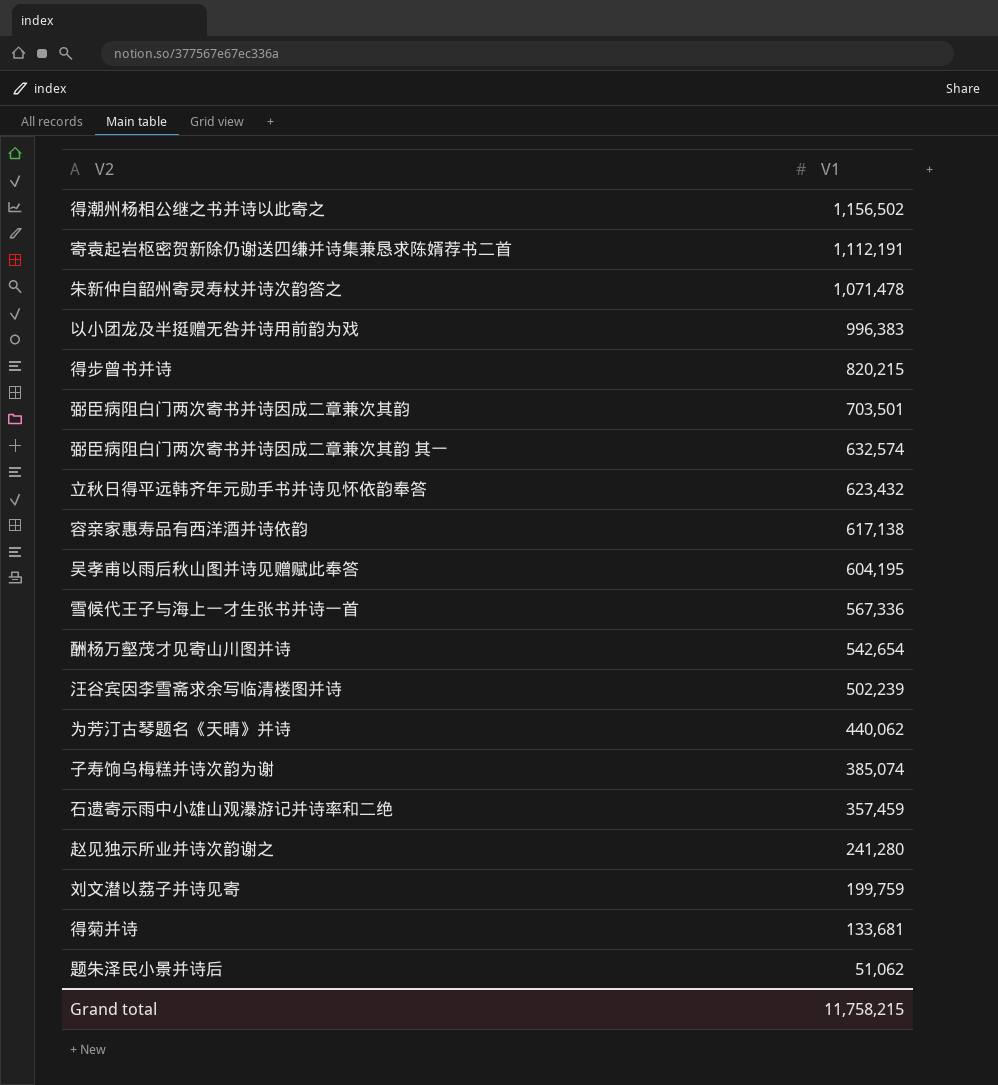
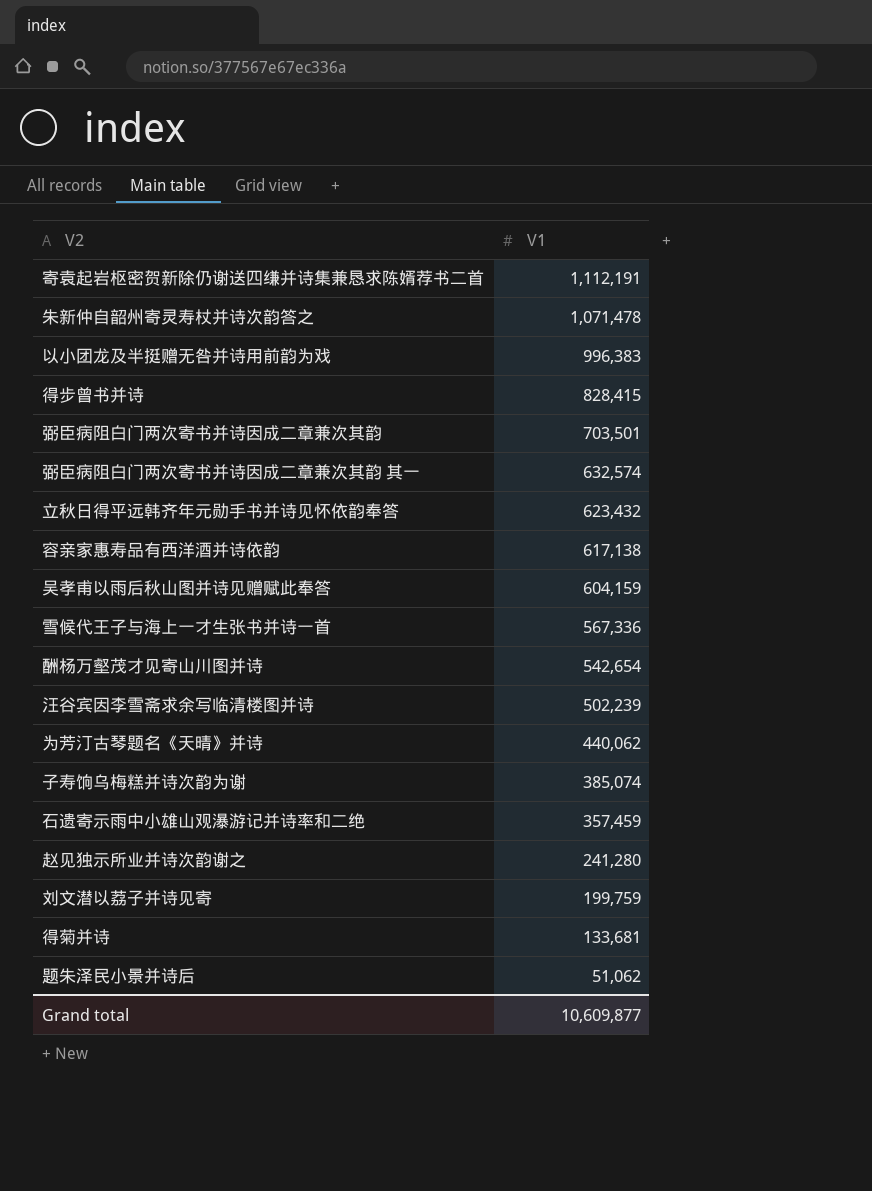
row 得潮州杨相公继之书并诗以此寄之: 1,156,502 -> none
得步曾书并诗 | V1: 820,215 -> 828,415
吴孝甫以雨后秋山图并诗见赠赋此奉答 | V1: 604,195 -> 604,159
Grand total | V1: 11,758,215 -> 10,609,877

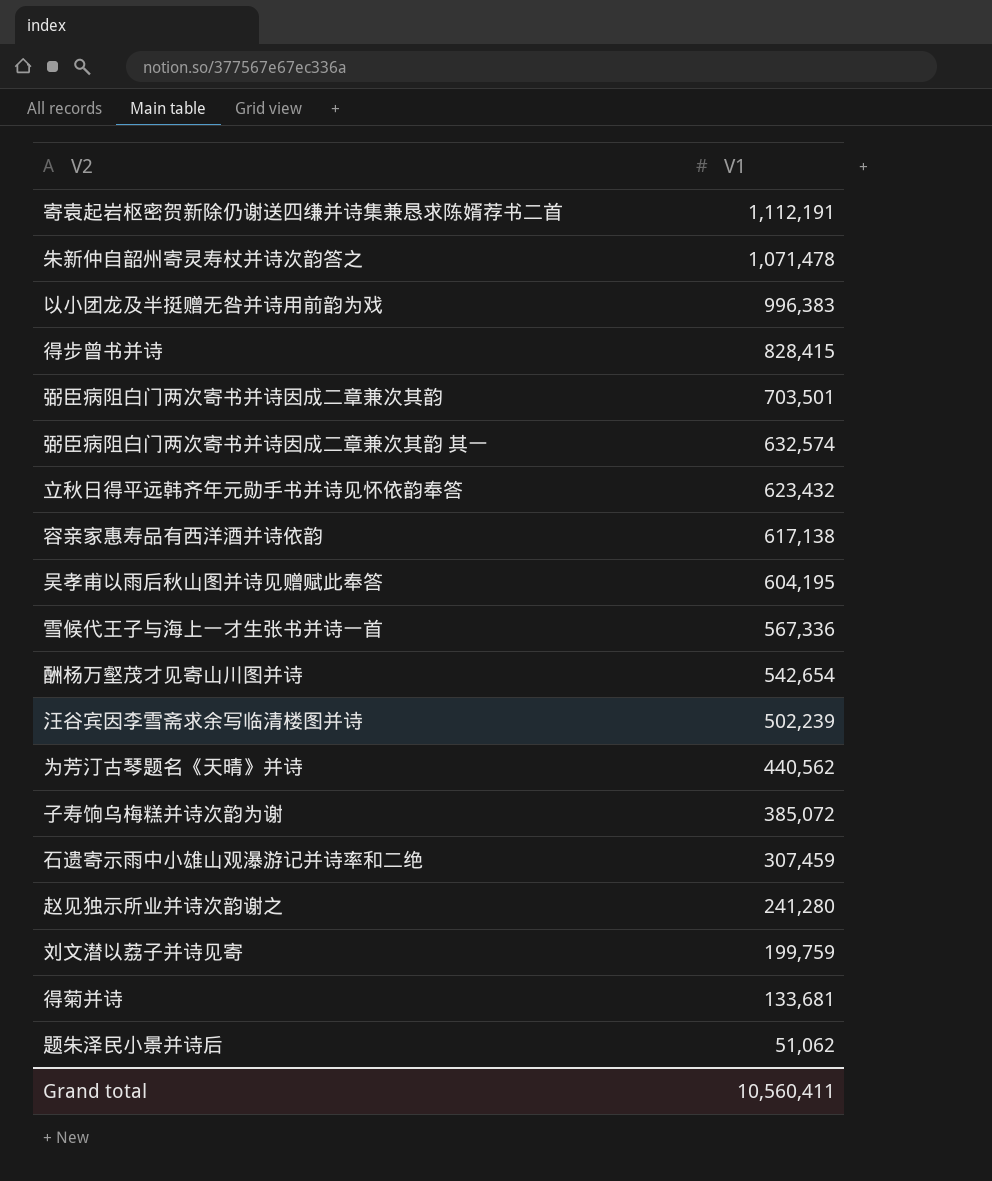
吴孝甫以雨后秋山图并诗见赠赋此奉答 | V1: 604,159 -> 604,195
为芳汀古琴题名《天晴》并诗 | V1: 440,062 -> 440,562
子寿饷乌梅糕并诗次韵为谢 | V1: 385,074 -> 385,072
石遗寄示雨中小雄山观瀑游记并诗率和二绝 | V1: 357,459 -> 307,459
Grand total | V1: 10,609,877 -> 10,560,411

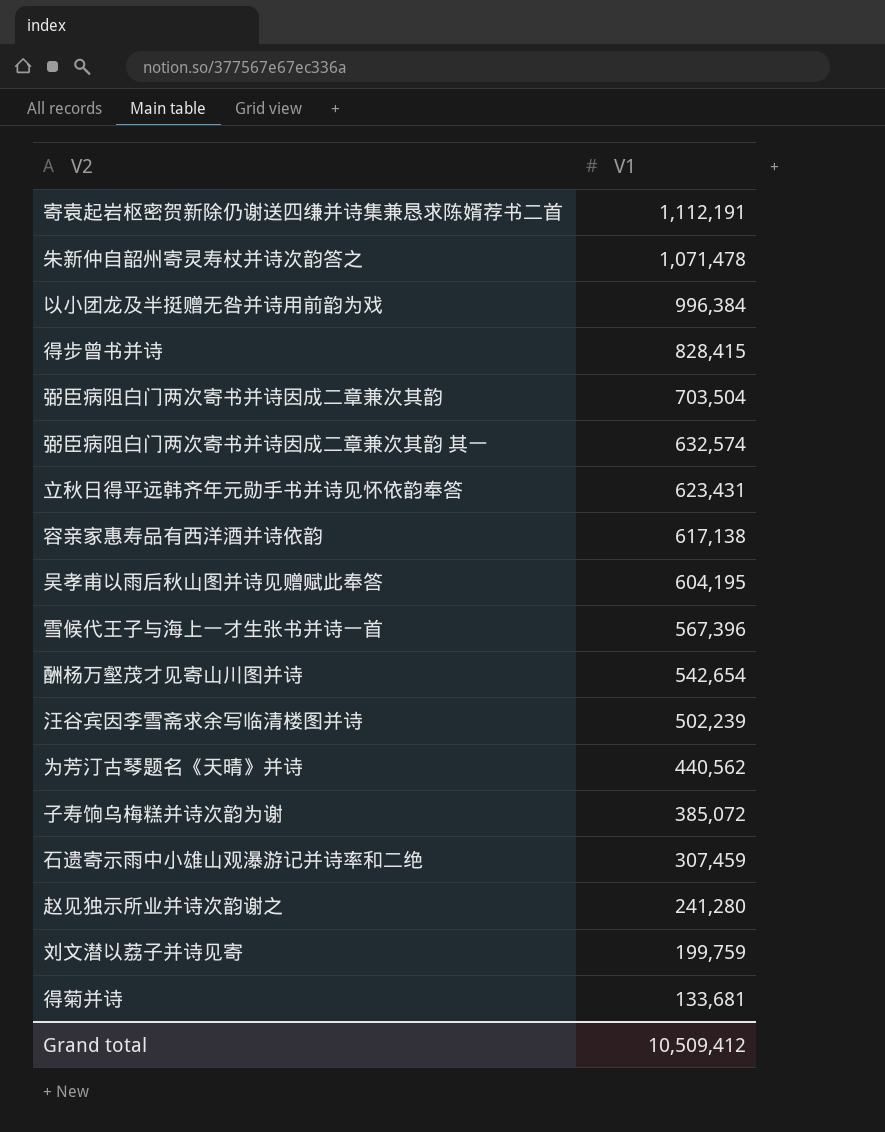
row 题朱泽民小景并诗后: 51,062 -> none
以小团龙及半挺赠无咎并诗用前韵为戏 | V1: 996,383 -> 996,384
弼臣病阻白门两次寄书并诗因成二章兼次其韵 | V1: 703,501 -> 703,504
立秋日得平远韩齐年元勋手书并诗见怀依韵奉答 | V1: 623,432 -> 623,431
雪候代王子与海上一才生张书并诗一首 | V1: 567,336 -> 567,396
Grand total | V1: 10,560,411 -> 10,509,412

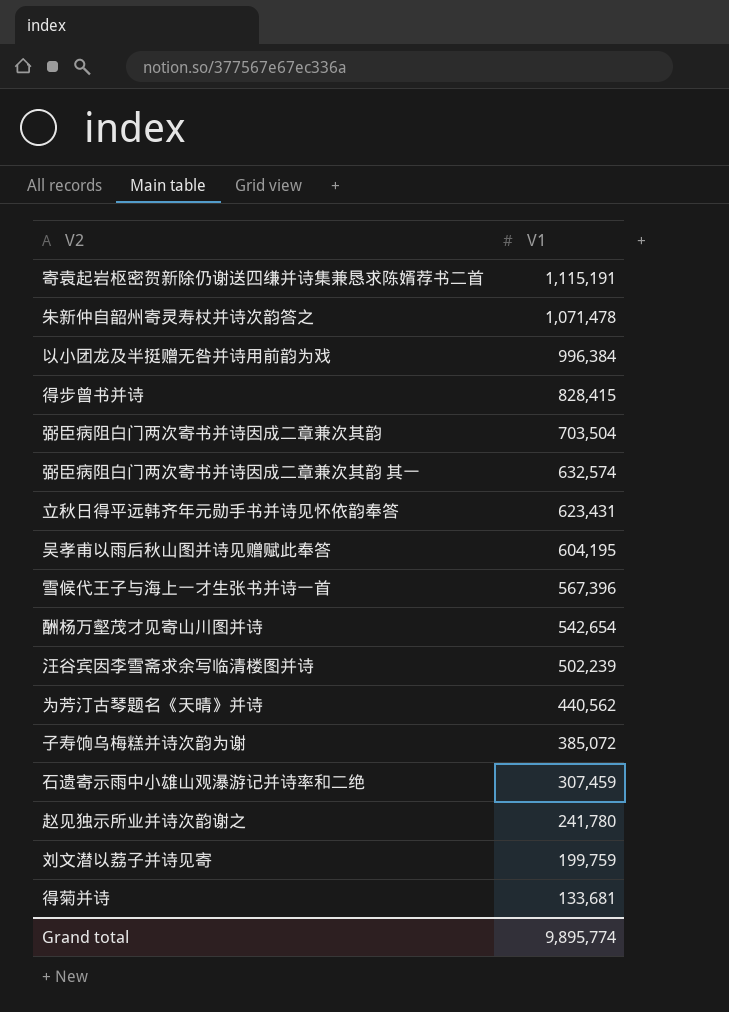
row 容亲家惠寿品有西洋酒并诗依韵: 617,138 -> none
寄袁起岩枢密贺新除仍谢送四缣并诗集兼恳求陈婿荐书二首 | V1: 1,112,191 -> 1,115,191
赵见独示所业并诗次韵谢之 | V1: 241,280 -> 241,780
Grand total | V1: 10,509,412 -> 9,895,774

